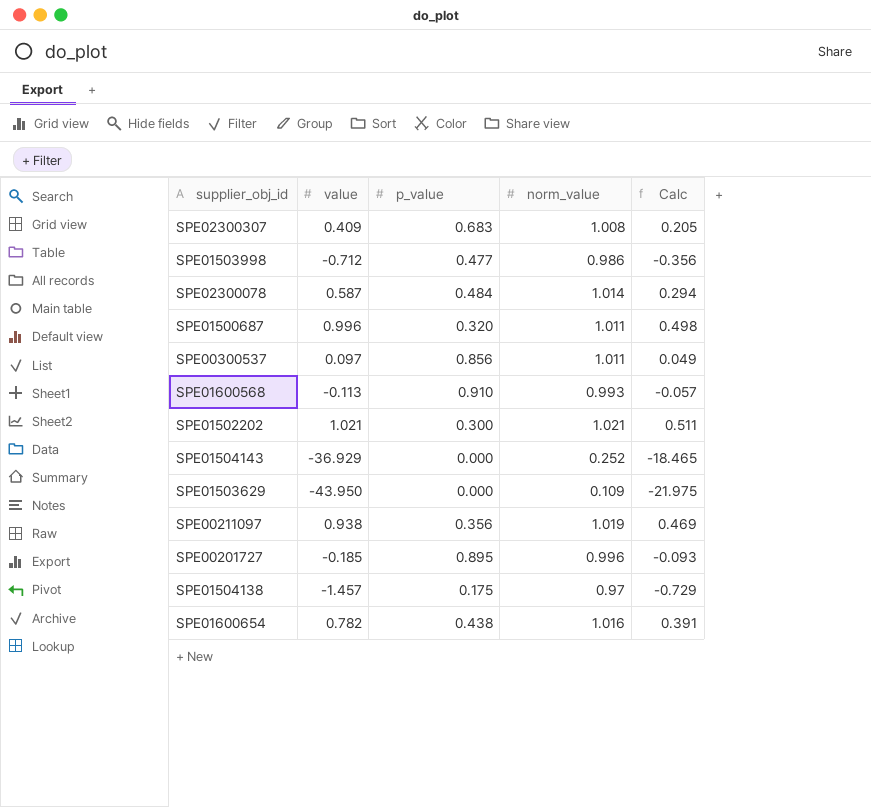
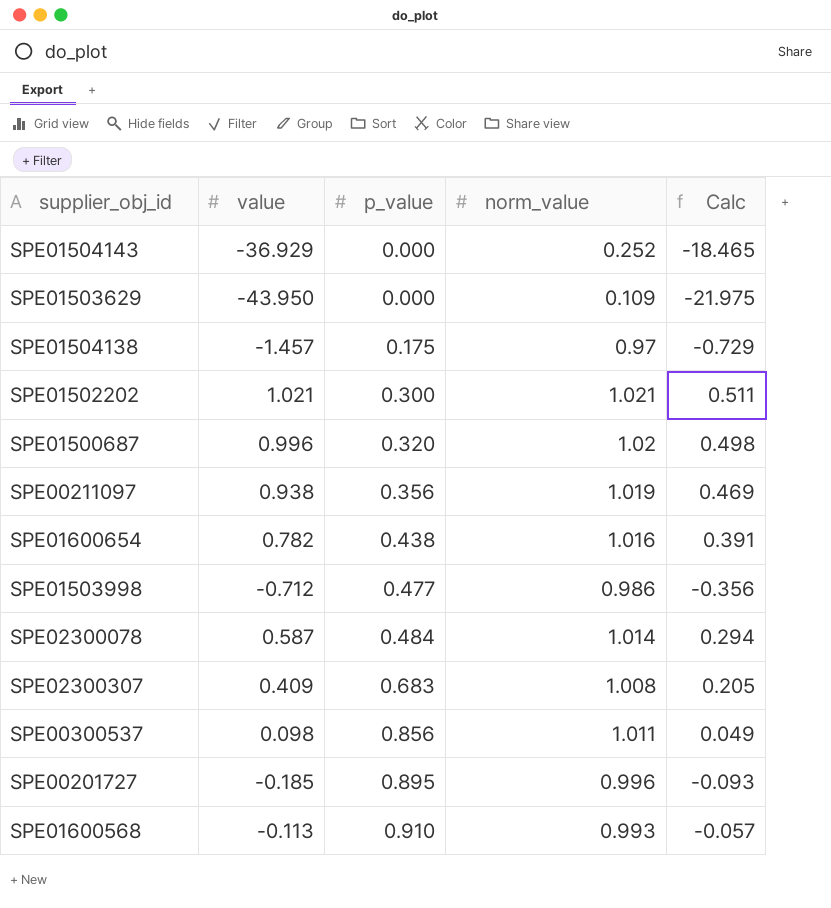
row order: none -> p_value ascending
SPE01500687 | norm_value: 1.011 -> 1.02
SPE00300537 | value: 0.097 -> 0.098

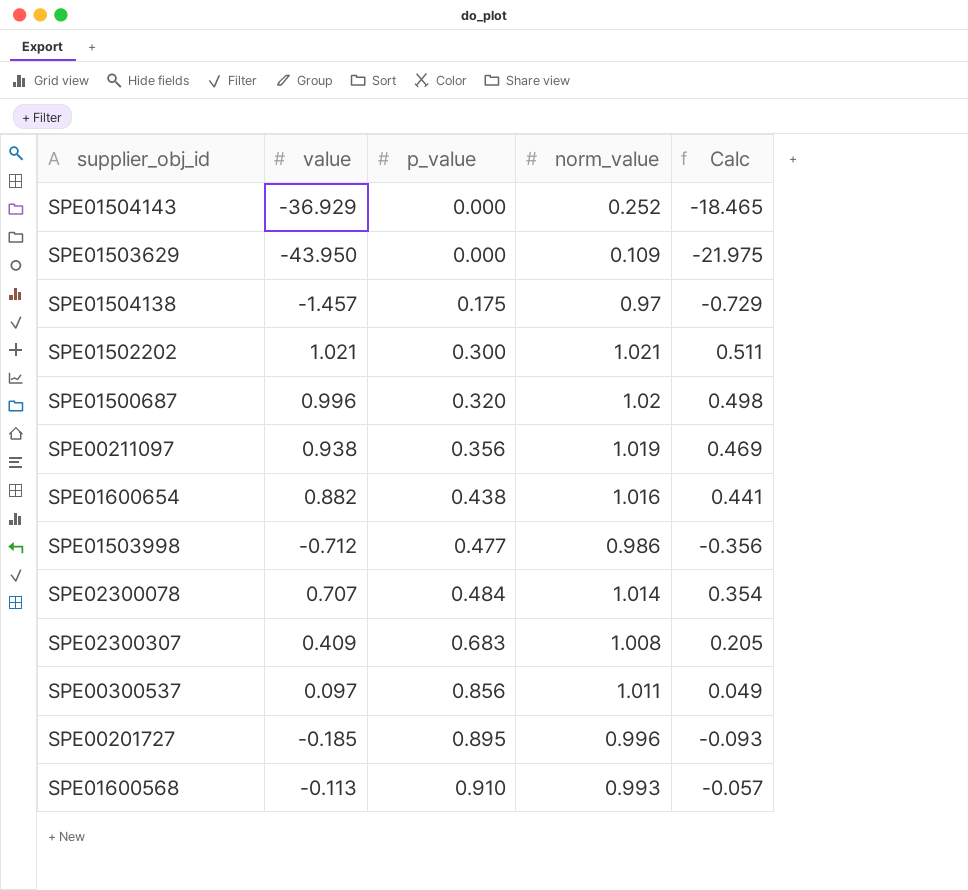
SPE01600654 | value: 0.782 -> 0.882
SPE01600654 | Calc: 0.391 -> 0.441
SPE02300078 | value: 0.587 -> 0.707
SPE02300078 | Calc: 0.294 -> 0.354
SPE00300537 | value: 0.098 -> 0.097

